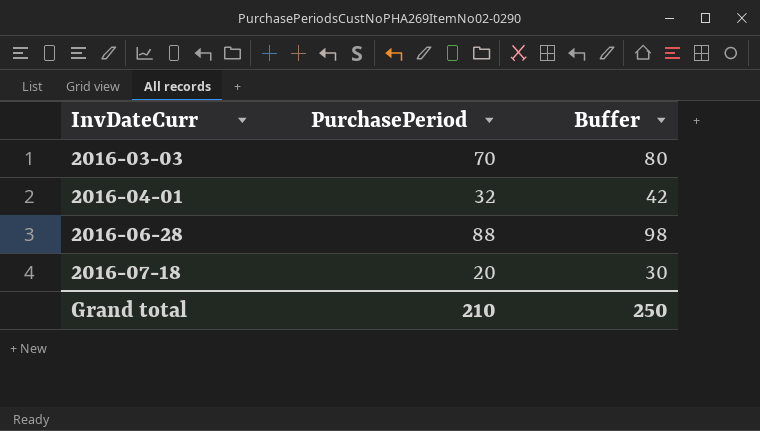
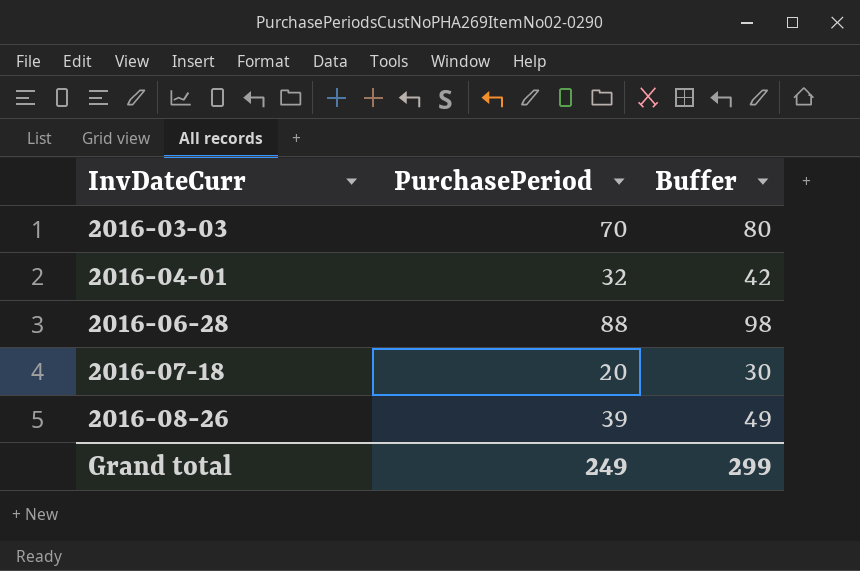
row 2016-08-26: none -> 39 | 49
Grand total | PurchasePeriod: 210 -> 249
Grand total | Buffer: 250 -> 299

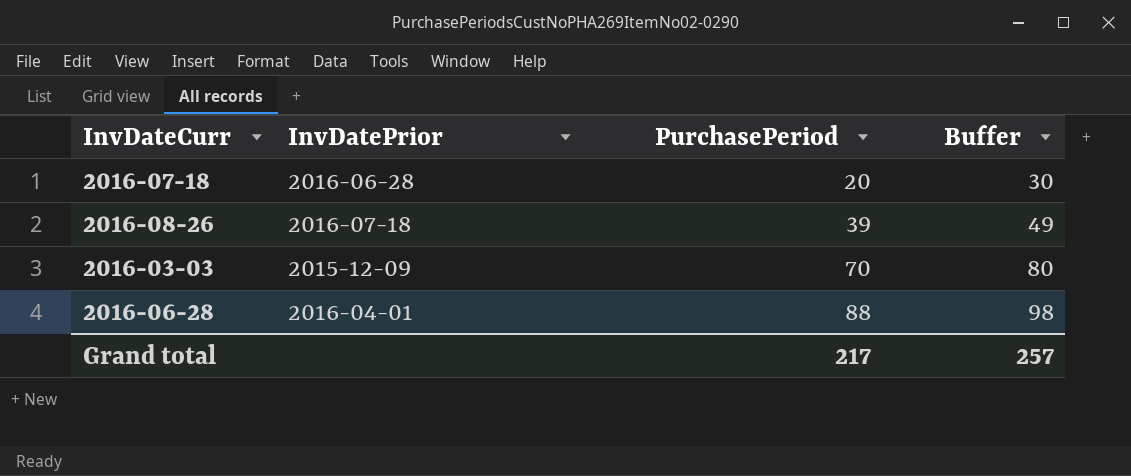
row order: InvDateCurr ascending -> PurchasePeriod ascending
column InvDatePrior | position: none -> 2
row 2016-04-01: 32 | 42 -> none
Grand total | PurchasePeriod: 249 -> 217
Grand total | Buffer: 299 -> 257

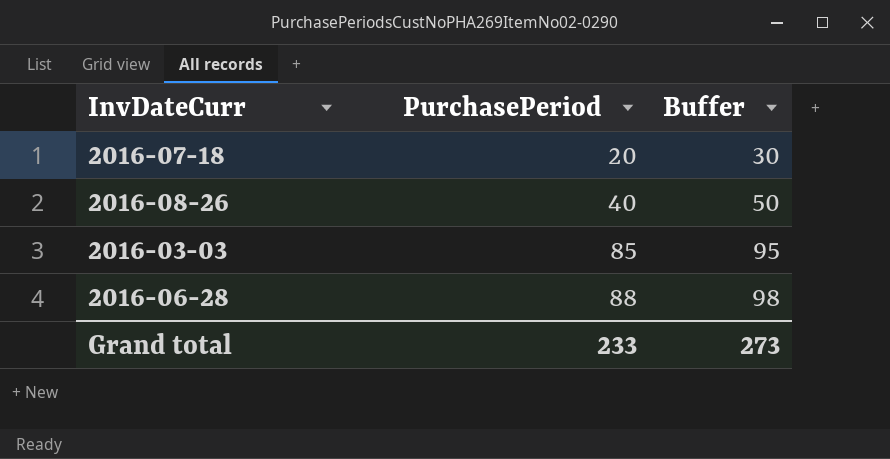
column InvDatePrior | position: 2 -> none
2016-08-26 | PurchasePeriod: 39 -> 40
2016-08-26 | Buffer: 49 -> 50
2016-03-03 | PurchasePeriod: 70 -> 85
2016-03-03 | Buffer: 80 -> 95
Grand total | PurchasePeriod: 217 -> 233
Grand total | Buffer: 257 -> 273

